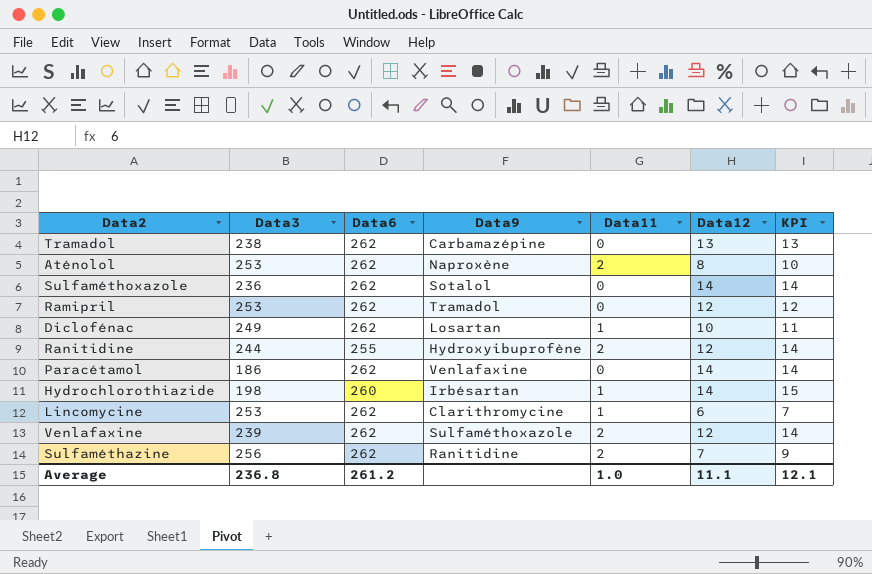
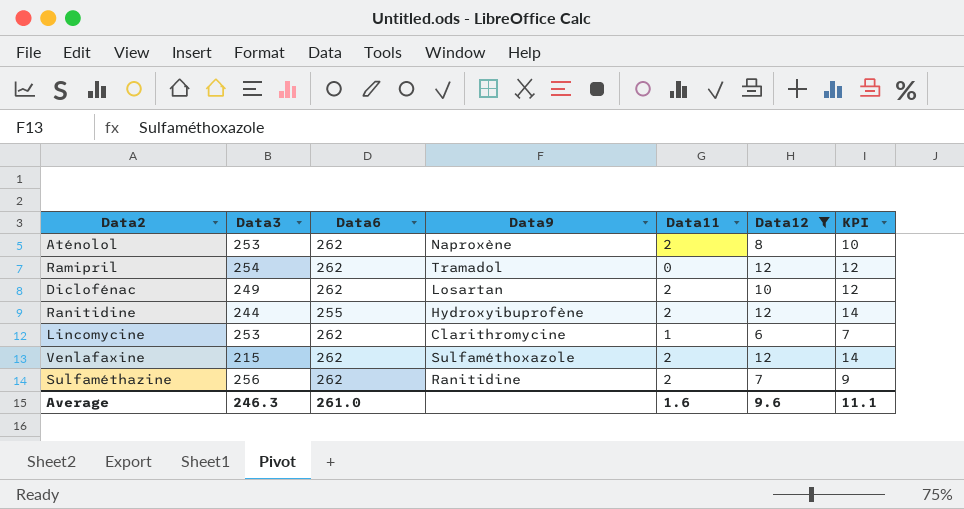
filter: none -> Data12 <= 12
Ramipril | Data3: 253 -> 254
Diclofénac | Data11: 1 -> 2
Diclofénac | KPI: 11 -> 12
Venlafaxine | Data3: 239 -> 215
Average | Data3: 236.8 -> 246.3
Average | Data6: 261.2 -> 261.0
Average | Data11: 1.0 -> 1.6
Average | Data12: 11.1 -> 9.6
Average | KPI: 12.1 -> 11.1

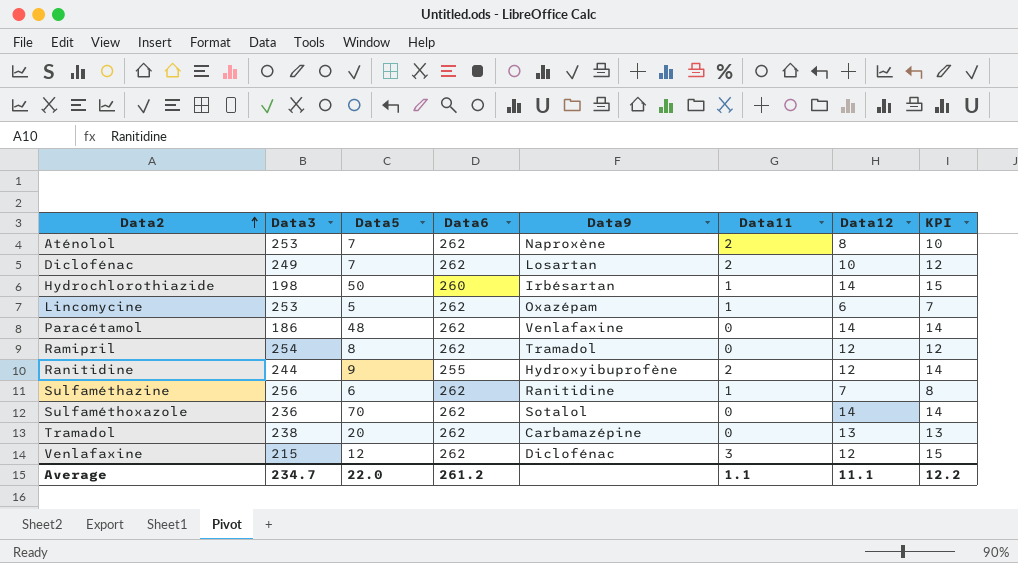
filter: Data12 <= 12 -> none
row order: none -> Data2 ascending
column Data5 | position: none -> 3
Lincomycine | Data9: Clarithromycine -> Oxazépam
Sulfaméthazine | Data11: 2 -> 1
Sulfaméthazine | KPI: 9 -> 8
Venlafaxine | Data9: Sulfaméthoxazole -> Diclofénac
Venlafaxine | Data11: 2 -> 3
Venlafaxine | KPI: 14 -> 15
Average | Data3: 246.3 -> 234.7
Average | Data6: 261.0 -> 261.2
Average | Data11: 1.6 -> 1.1
Average | Data12: 9.6 -> 11.1
Average | KPI: 11.1 -> 12.2

